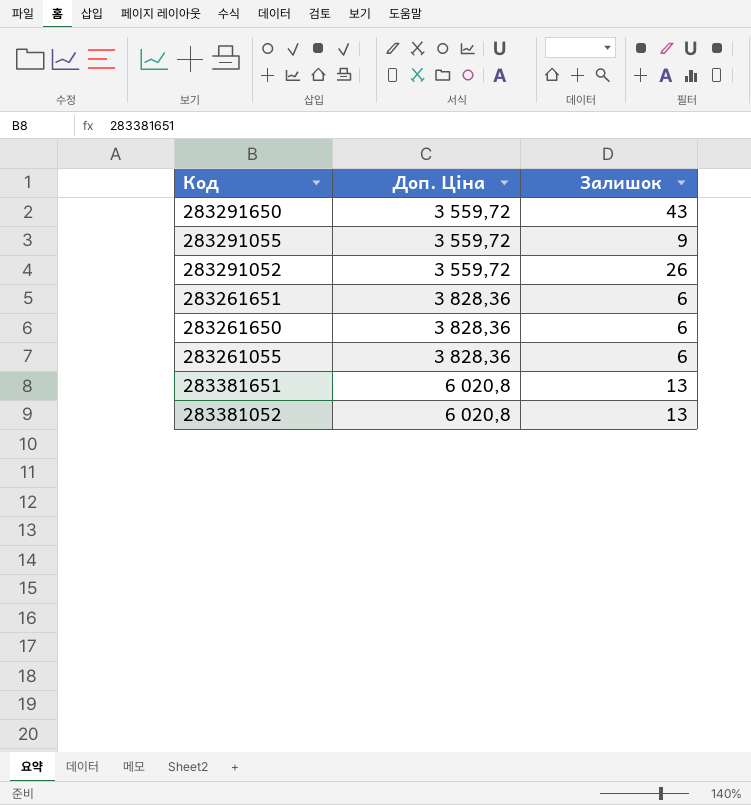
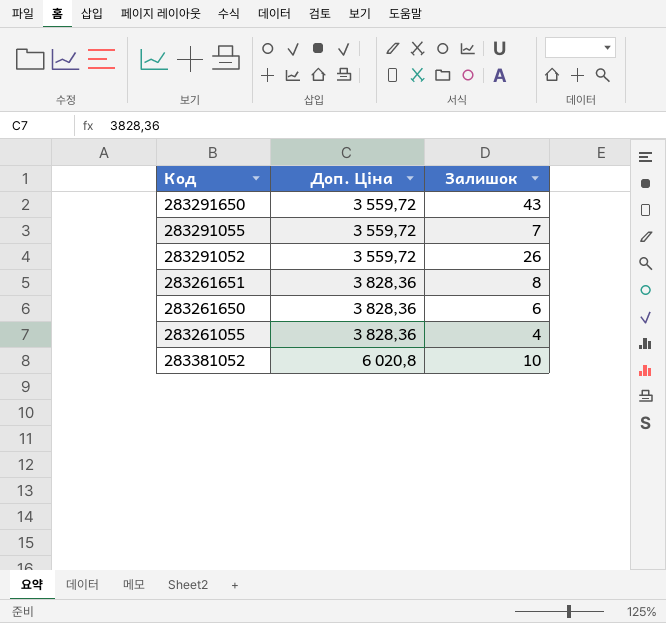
row 283381651: 6 020,8 | 13 -> none
283291055 | Залишок: 9 -> 7
283261651 | Залишок: 6 -> 8
283261055 | Залишок: 6 -> 4
283381052 | Залишок: 13 -> 10

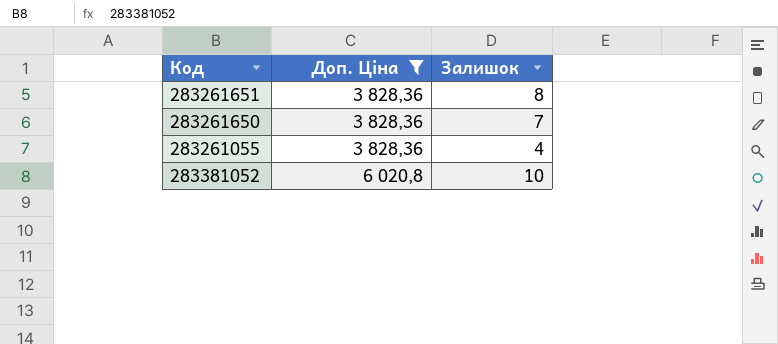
filter: none -> Доп. Ціна != 3 559,72
283261650 | Залишок: 6 -> 7

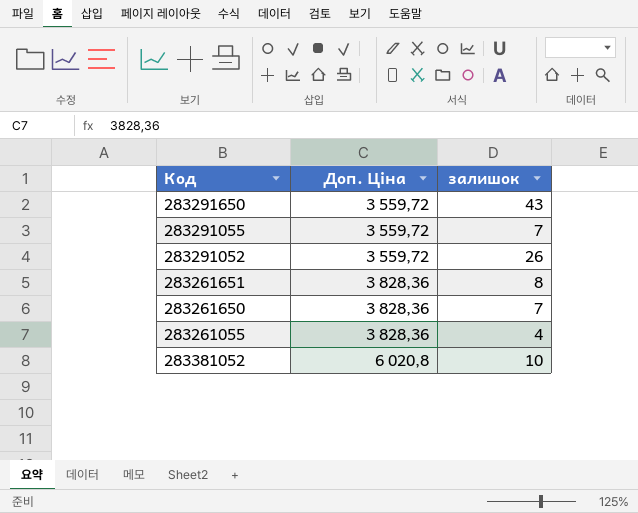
filter: Доп. Ціна != 3 559,72 -> none
column name: Залишок -> залишок

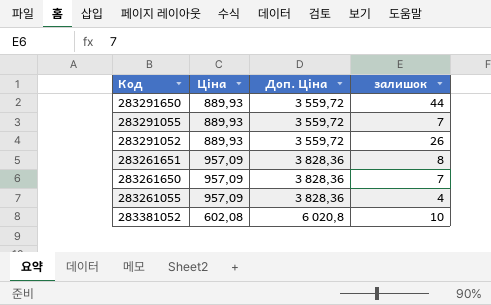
column Ціна | position: none -> 2
283291650 | залишок: 43 -> 44

